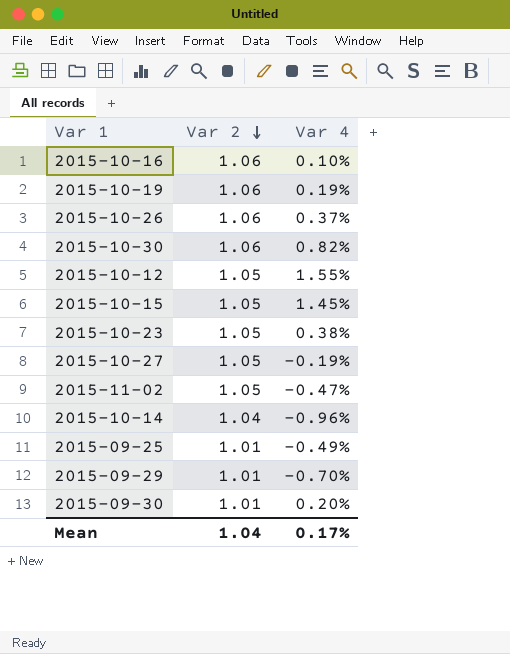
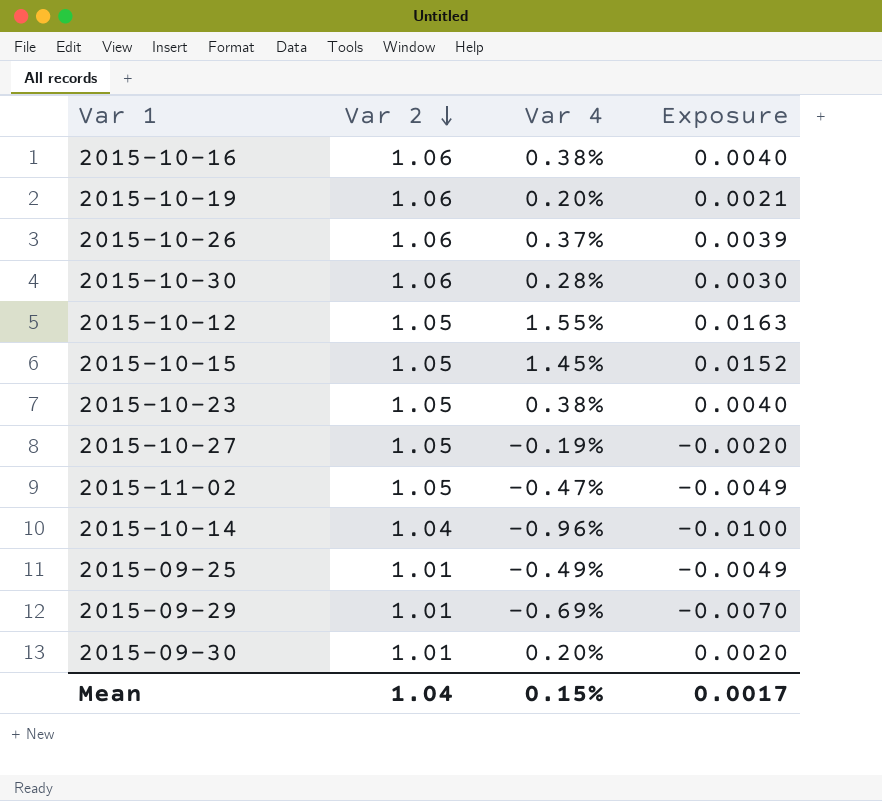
column Exposure | formula: none -> [Var 2] * [Var 4]
2015-10-16 | Var 4: 0.10% -> 0.38%
2015-10-19 | Var 4: 0.19% -> 0.20%
2015-10-30 | Var 4: 0.82% -> 0.28%
2015-09-29 | Var 4: -0.70% -> -0.69%
Mean | Var 4: 0.17% -> 0.15%

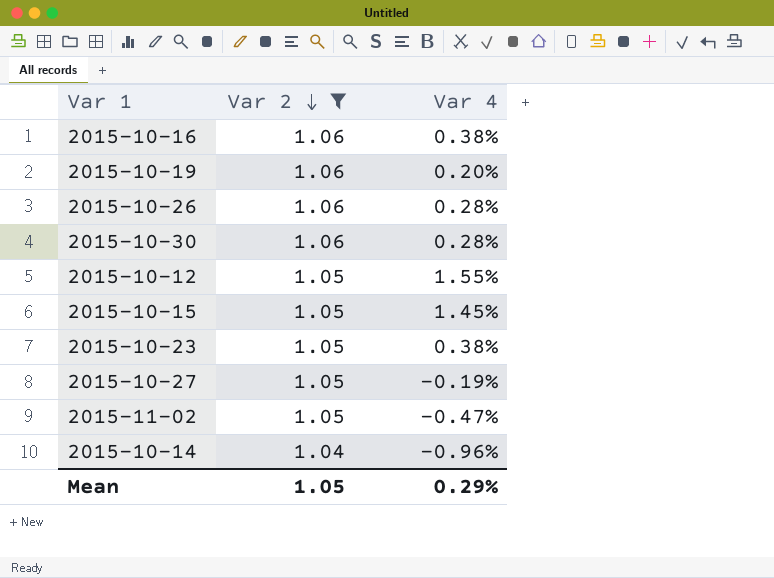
filter: none -> Var 2 != 1.01
column Exposure | formula: [Var 2] * [Var 4] -> none
2015-10-26 | Var 4: 0.37% -> 0.28%
Mean | Var 2: 1.04 -> 1.05
Mean | Var 4: 0.15% -> 0.29%

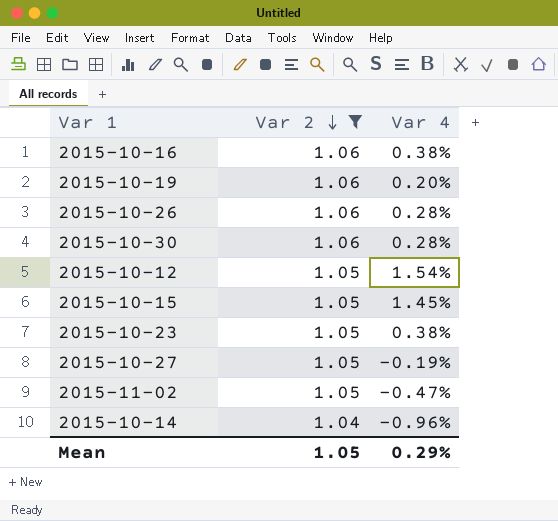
2015-10-12 | Var 4: 1.55% -> 1.54%

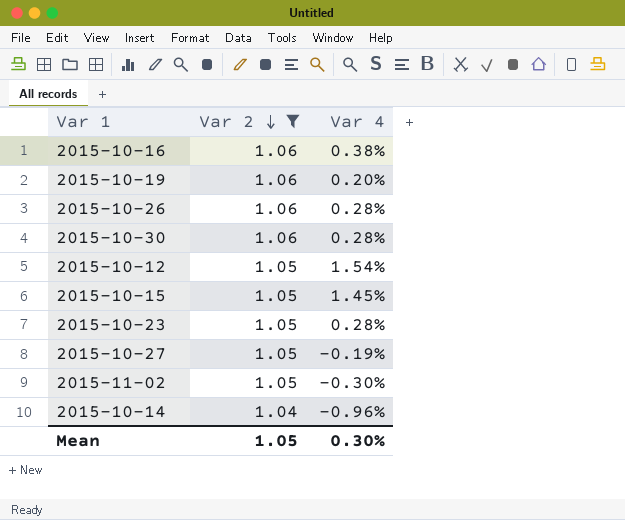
2015-10-23 | Var 4: 0.38% -> 0.28%
2015-11-02 | Var 4: -0.47% -> -0.30%
Mean | Var 4: 0.29% -> 0.30%

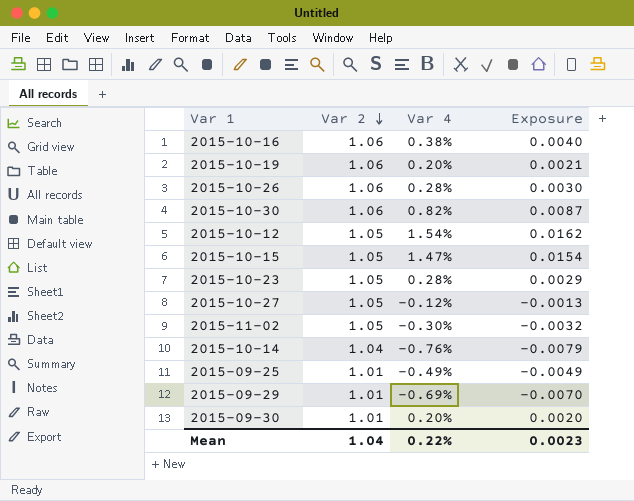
filter: Var 2 != 1.01 -> none
column Exposure | formula: none -> [Var 2] * [Var 4]
2015-10-30 | Var 4: 0.28% -> 0.82%
2015-10-15 | Var 4: 1.45% -> 1.47%
2015-10-27 | Var 4: -0.19% -> -0.12%
2015-10-14 | Var 4: -0.96% -> -0.76%
Mean | Var 2: 1.05 -> 1.04
Mean | Var 4: 0.30% -> 0.22%

